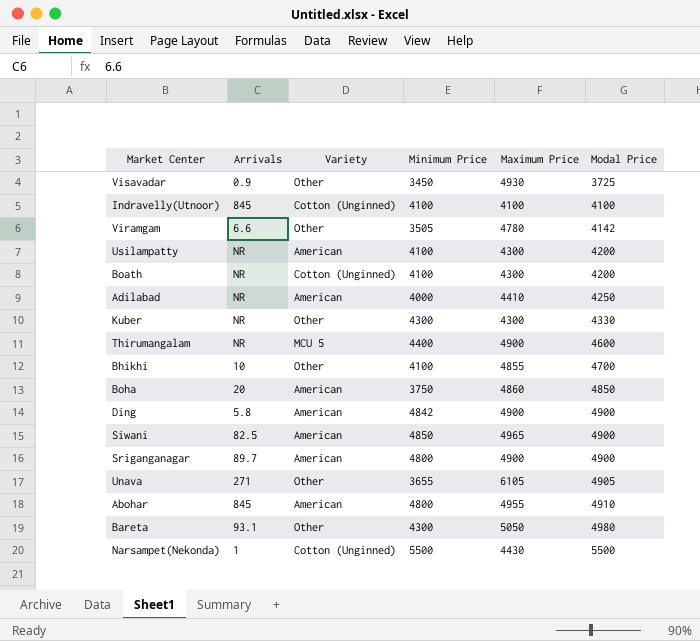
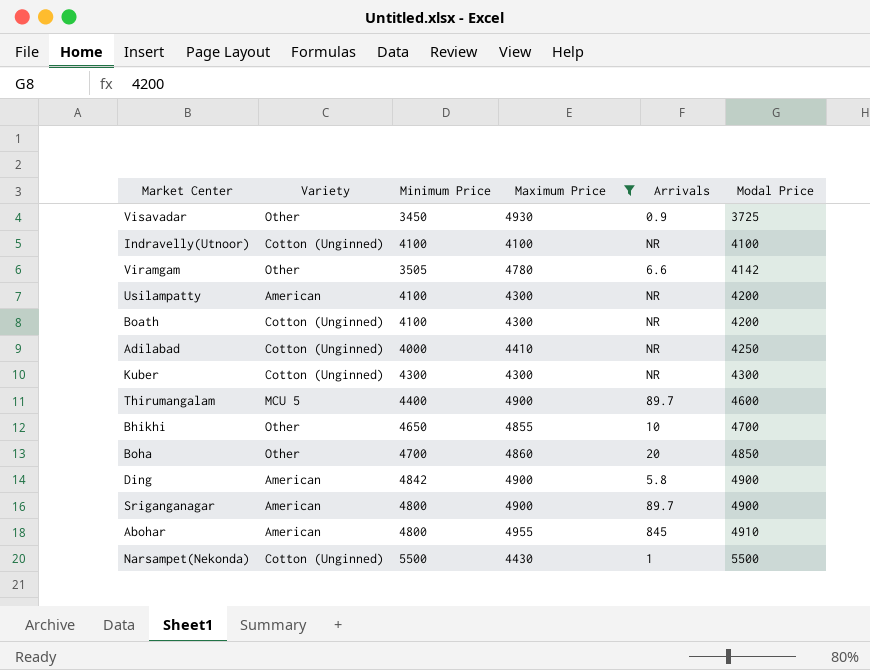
filter: none -> Maximum Price <= 4955
column Arrivals | position: 2 -> 5
Indravelly(Utnoor) | Arrivals: 845 -> NR
Adilabad | Variety: American -> Cotton (Unginned)
Kuber | Variety: Other -> Cotton (Unginned)
Kuber | Modal Price: 4330 -> 4300
Thirumangalam | Arrivals: NR -> 89.7
Bhikhi | Minimum Price: 4100 -> 4650
Boha | Variety: American -> Other
Boha | Minimum Price: 3750 -> 4700

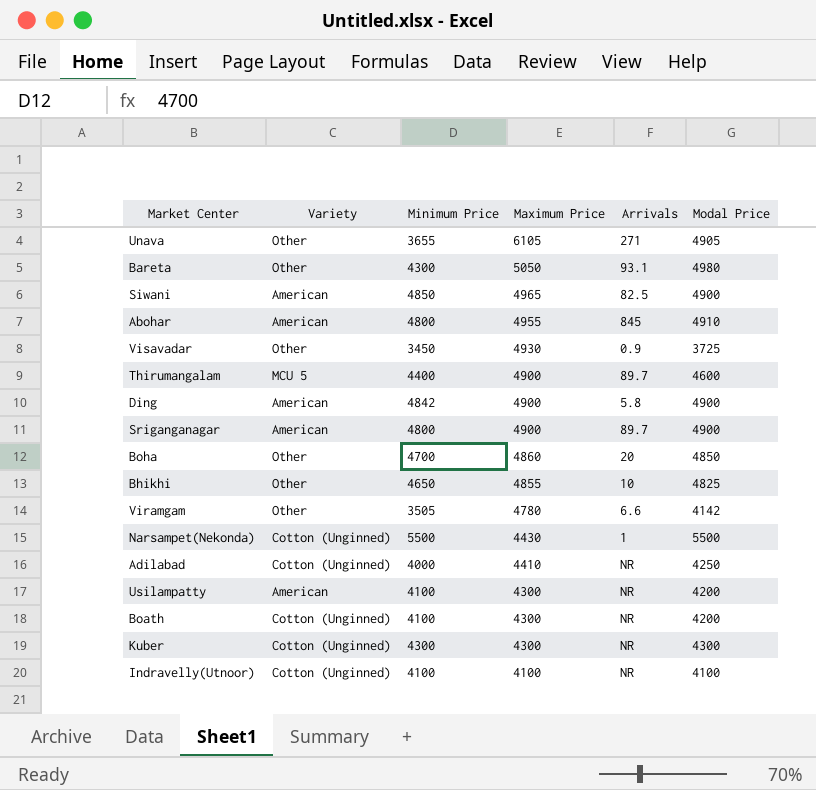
filter: Maximum Price <= 4955 -> none
row order: Modal Price ascending -> Maximum Price descending
Bhikhi | Modal Price: 4700 -> 4825

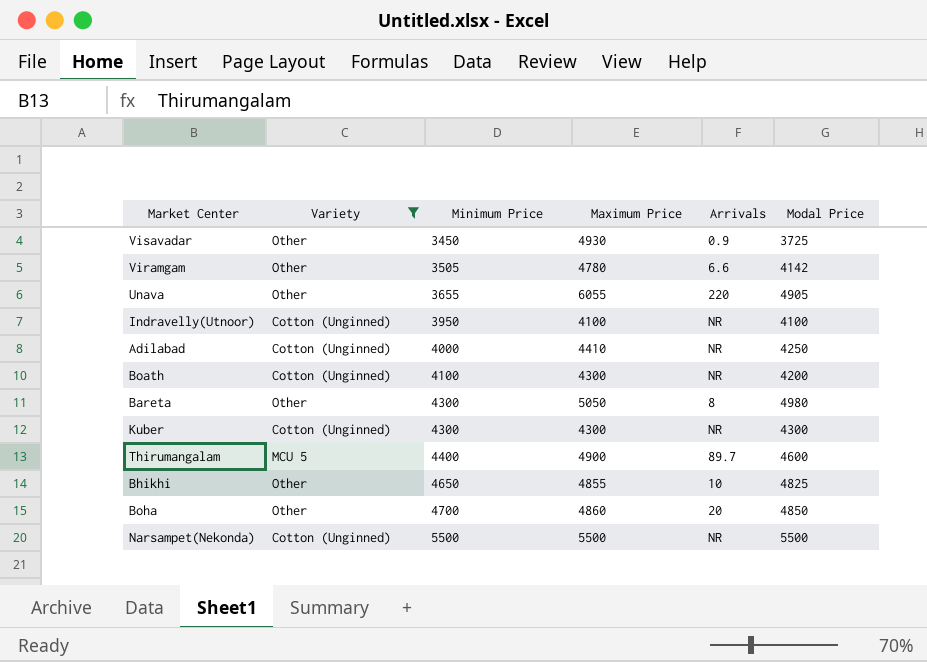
filter: none -> Variety != American
row order: Maximum Price descending -> Minimum Price ascending
Unava | Maximum Price: 6105 -> 6055
Unava | Arrivals: 271 -> 220
Indravelly(Utnoor) | Minimum Price: 4100 -> 3950
Bareta | Arrivals: 93.1 -> 8
Narsampet(Nekonda) | Maximum Price: 4430 -> 5500
Narsampet(Nekonda) | Arrivals: 1 -> NR

